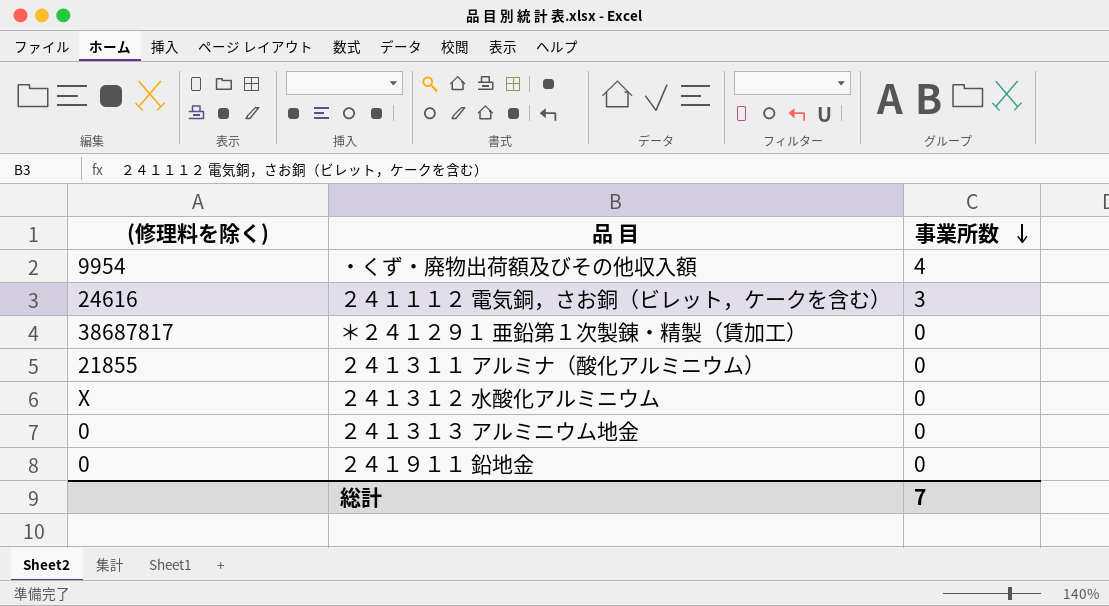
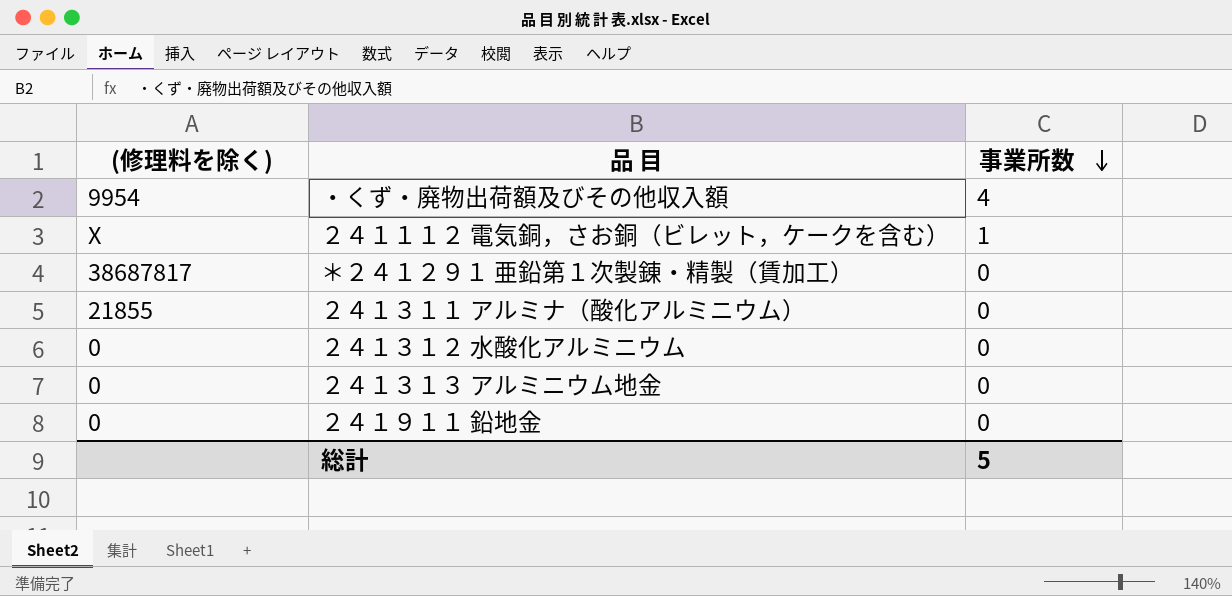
２４１１１２ 電気銅，さお銅（ビレット，ケークを含む） | (修理料を除く): 24616 -> X
２４１１１２ 電気銅，さお銅（ビレット，ケークを含む） | 事業所数: 3 -> 1
２４１３１２ 水酸化アルミニウム | (修理料を除く): X -> 0
総計 | 事業所数: 7 -> 5

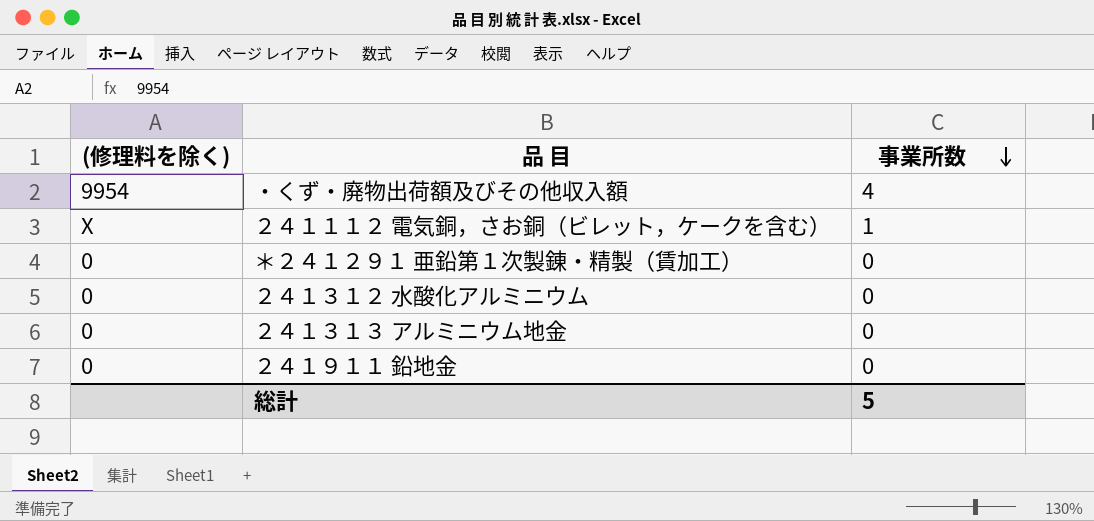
row ２４１３１１ アルミナ（酸化アルミニウム）: 21855 | 0 -> none
＊２４１２９１ 亜鉛第１次製錬・精製（賃加工） | (修理料を除く): 38687817 -> 0

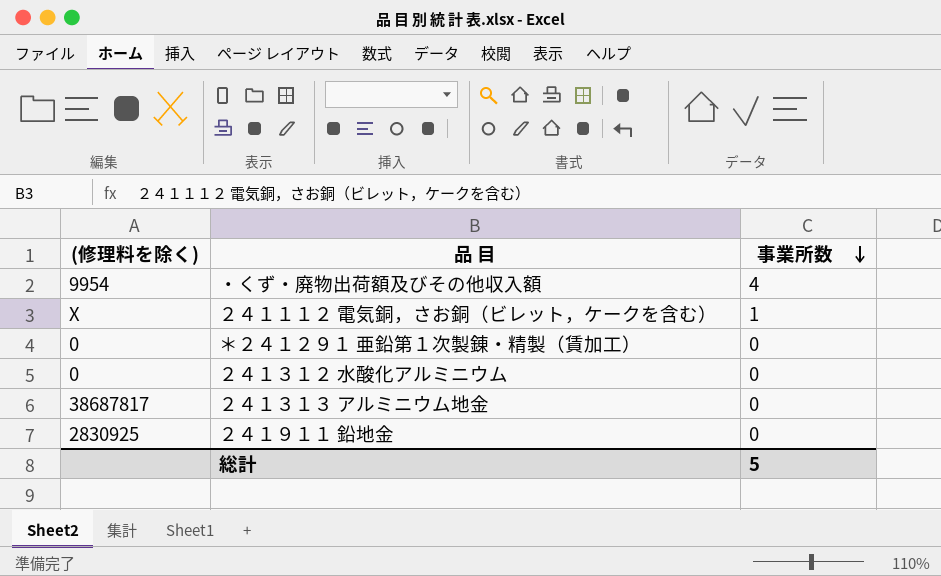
２４１３１３ アルミニウム地金 | (修理料を除く): 0 -> 38687817
２４１９１１ 鉛地金 | (修理料を除く): 0 -> 2830925

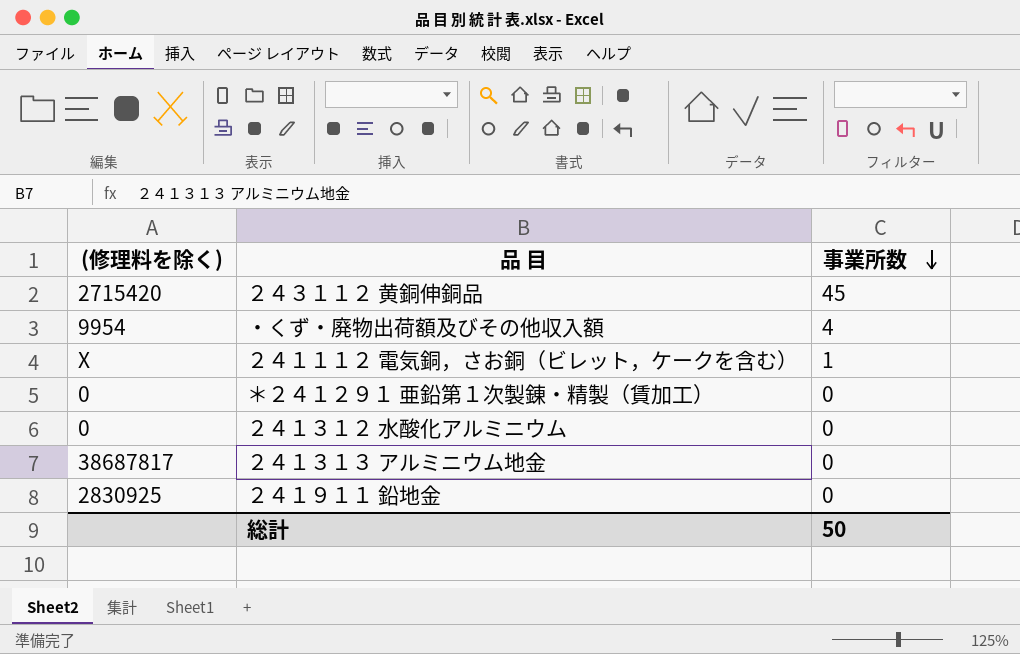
row ２４３１１２ 黄銅伸銅品: none -> 2715420 | 45
総計 | 事業所数: 5 -> 50

